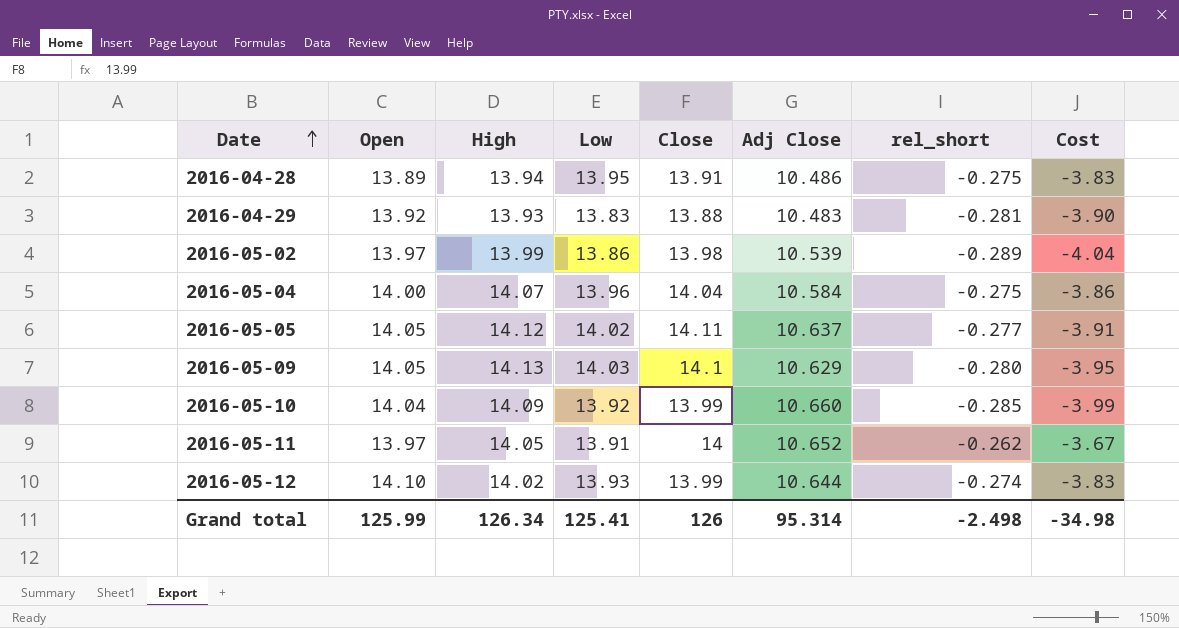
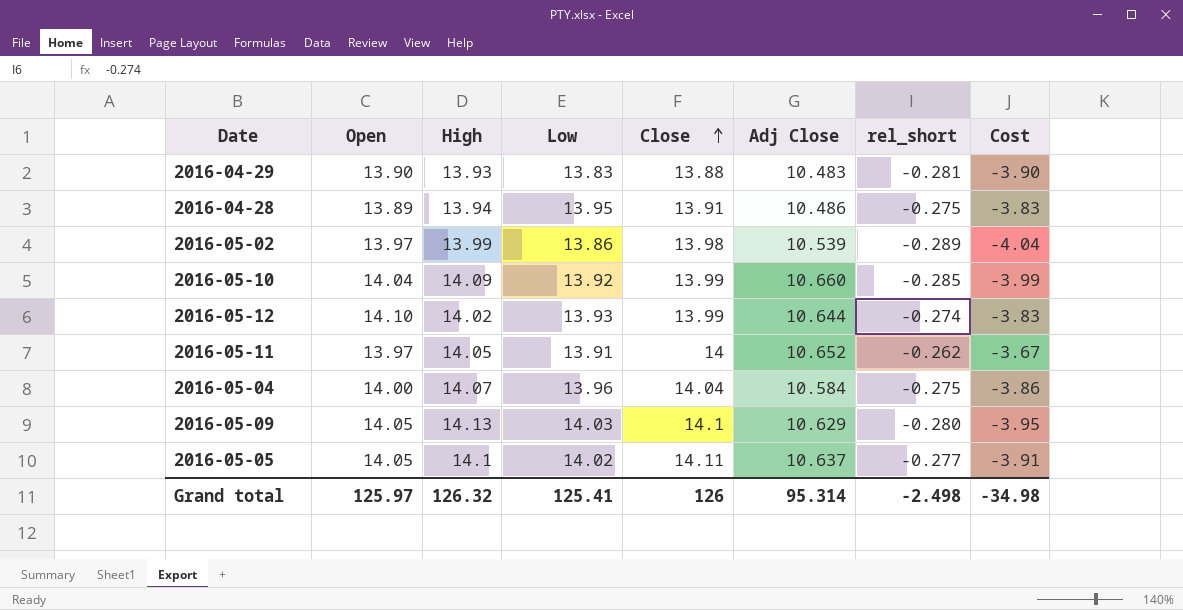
row order: Date ascending -> Close ascending
2016-04-29 | Open: 13.92 -> 13.90
2016-05-05 | High: 14.12 -> 14.1
Grand total | Open: 125.99 -> 125.97
Grand total | High: 126.34 -> 126.32

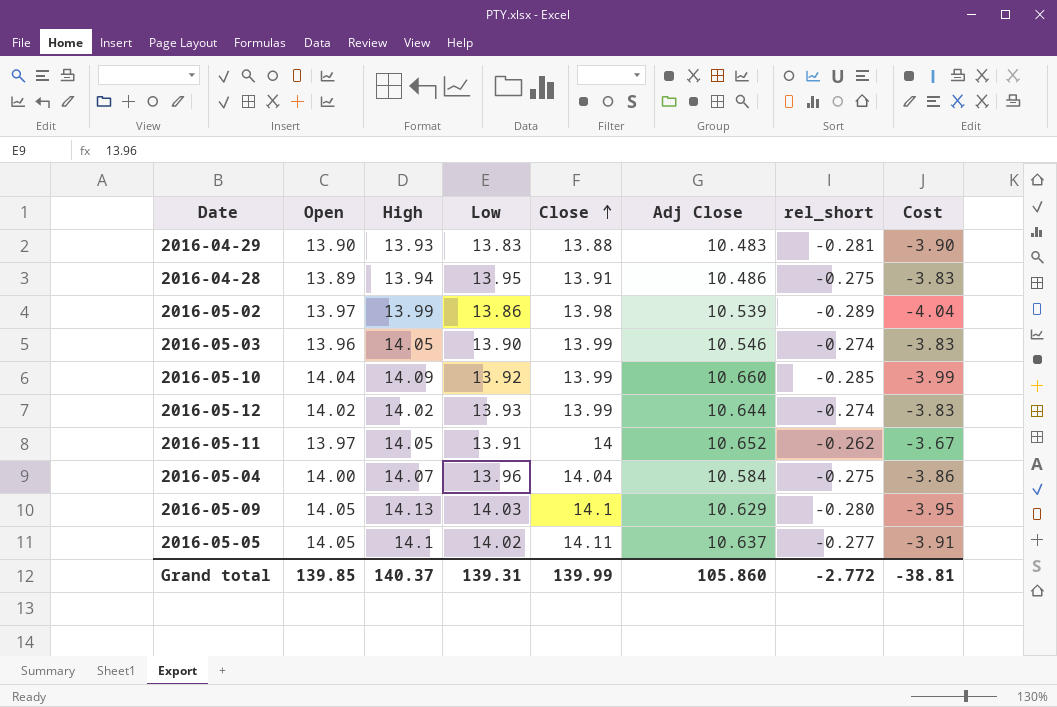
row 2016-05-03: none -> 13.96 | 14.05 | 13.90 | 13.99 | 10.546 | -0.274 | -3.83
2016-05-12 | Open: 14.10 -> 14.02
Grand total | Open: 125.97 -> 139.85
Grand total | High: 126.32 -> 140.37
Grand total | Low: 125.41 -> 139.31
Grand total | Close: 126 -> 139.99
Grand total | Adj Close: 95.314 -> 105.860
Grand total | rel_short: -2.498 -> -2.772
Grand total | Cost: -34.98 -> -38.81

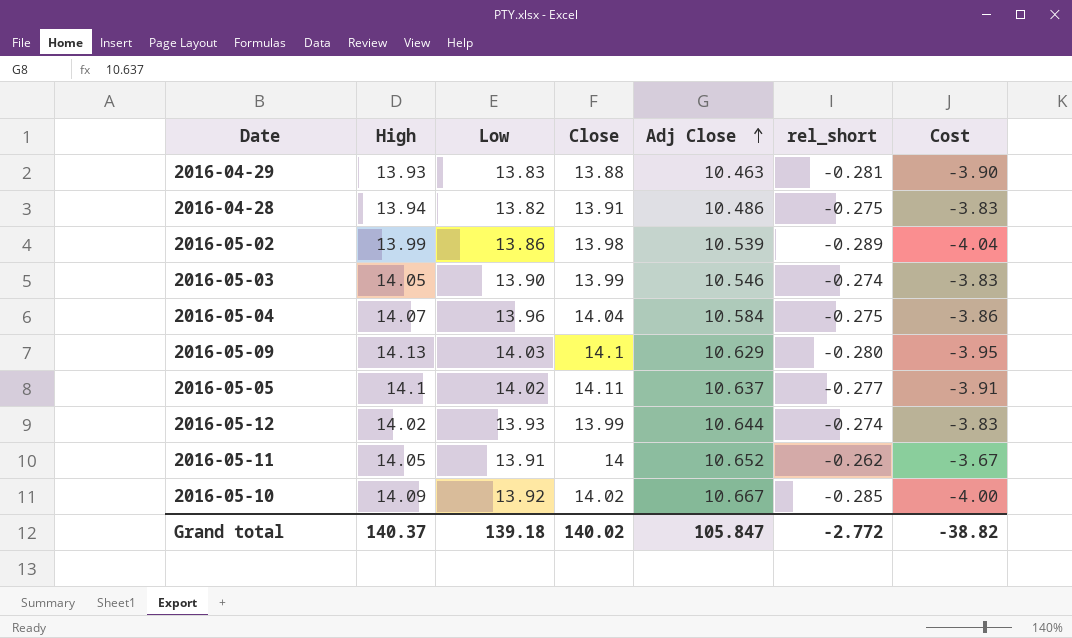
row order: Close ascending -> Adj Close ascending
column Open | position: 2 -> none
2016-04-29 | Adj Close: 10.483 -> 10.463
2016-04-28 | Low: 13.95 -> 13.82
2016-05-10 | Close: 13.99 -> 14.02
2016-05-10 | Adj Close: 10.660 -> 10.667
2016-05-10 | Cost: -3.99 -> -4.00
Grand total | Low: 139.31 -> 139.18
Grand total | Close: 139.99 -> 140.02
Grand total | Adj Close: 105.860 -> 105.847
Grand total | Cost: -38.81 -> -38.82

